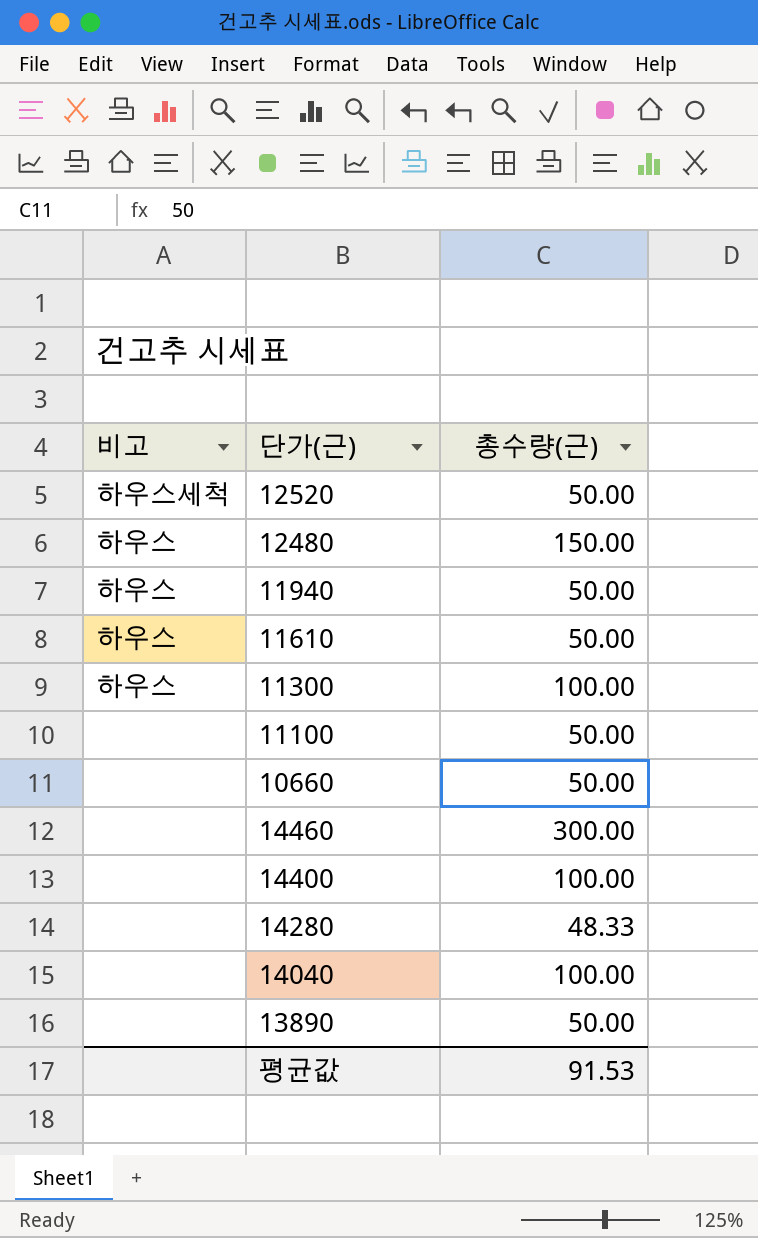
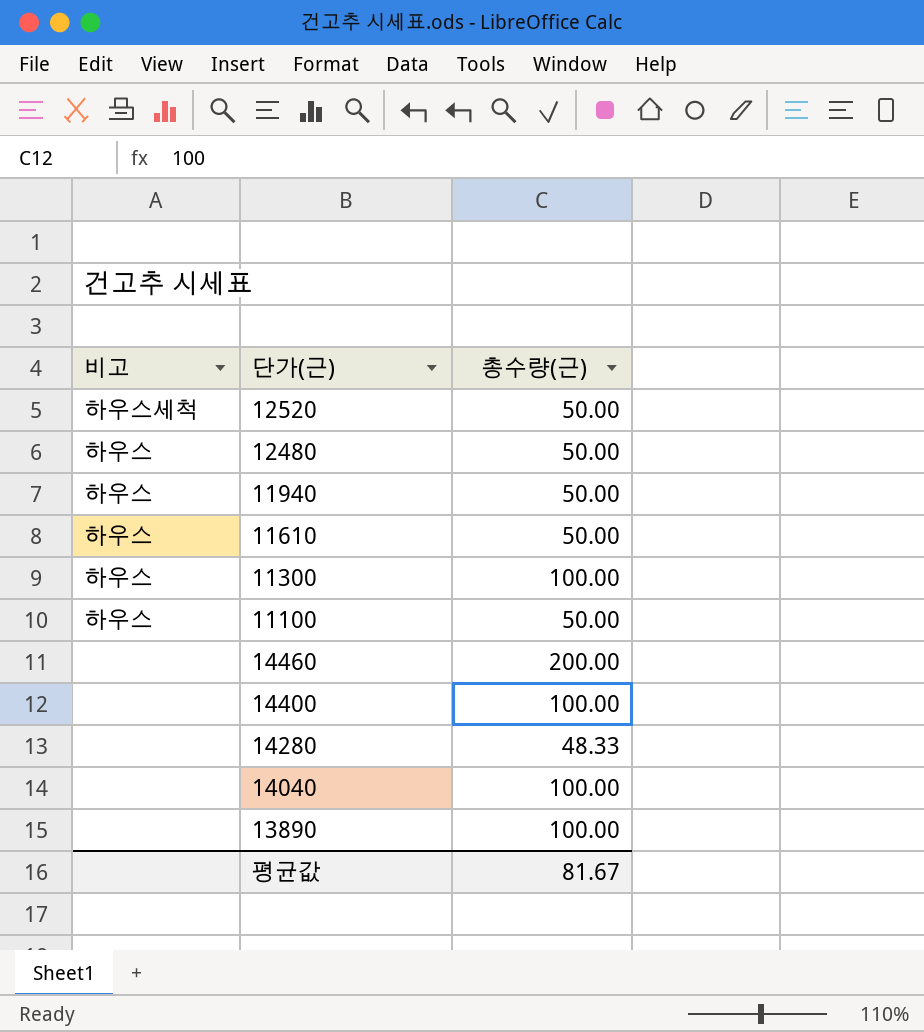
row 10660: none | 50.00 -> none
12480 | 총수량(근): 150.00 -> 50.00
11100 | 비고: none -> 하우스
14460 | 총수량(근): 300.00 -> 200.00
13890 | 총수량(근): 50.00 -> 100.00
평균값 | 총수량(근): 91.53 -> 81.67

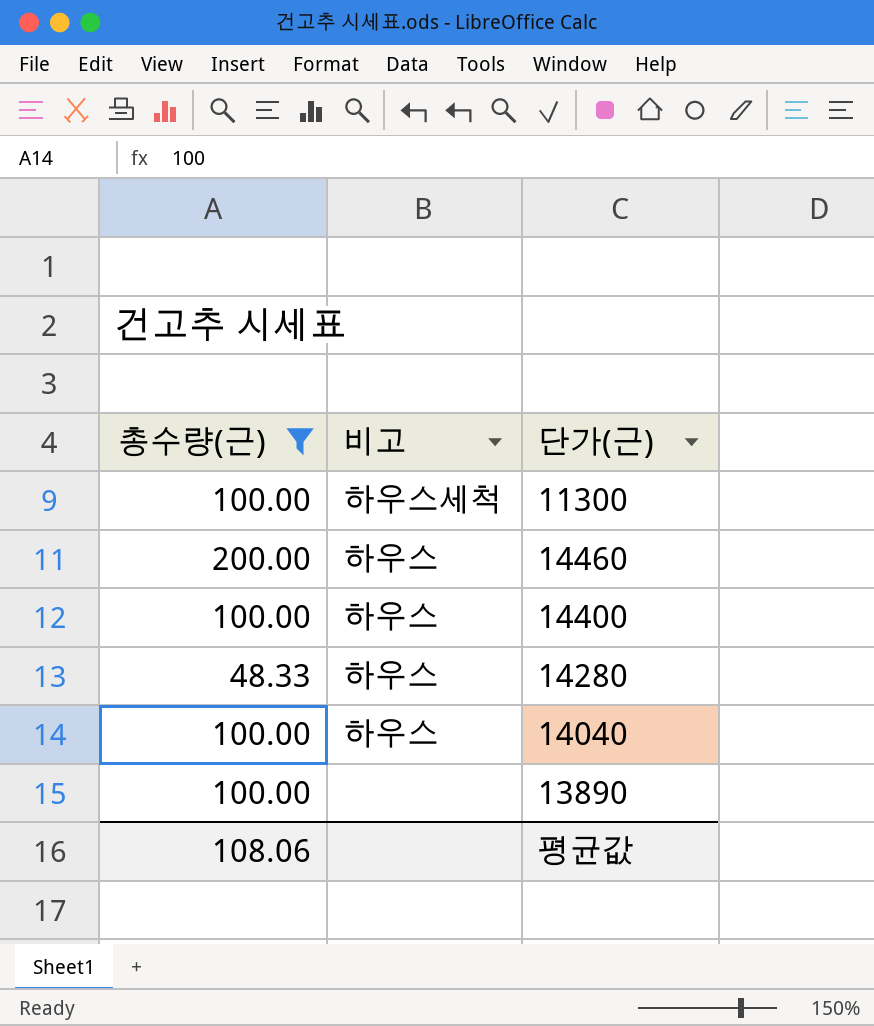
filter: none -> 총수량(근) != 50.00
column 총수량(근) | position: 3 -> 1
11300 | 비고: 하우스 -> 하우스세척
14460 | 비고: none -> 하우스
14400 | 비고: none -> 하우스
14280 | 비고: none -> 하우스
14040 | 비고: none -> 하우스
평균값 | 총수량(근): 81.67 -> 108.06

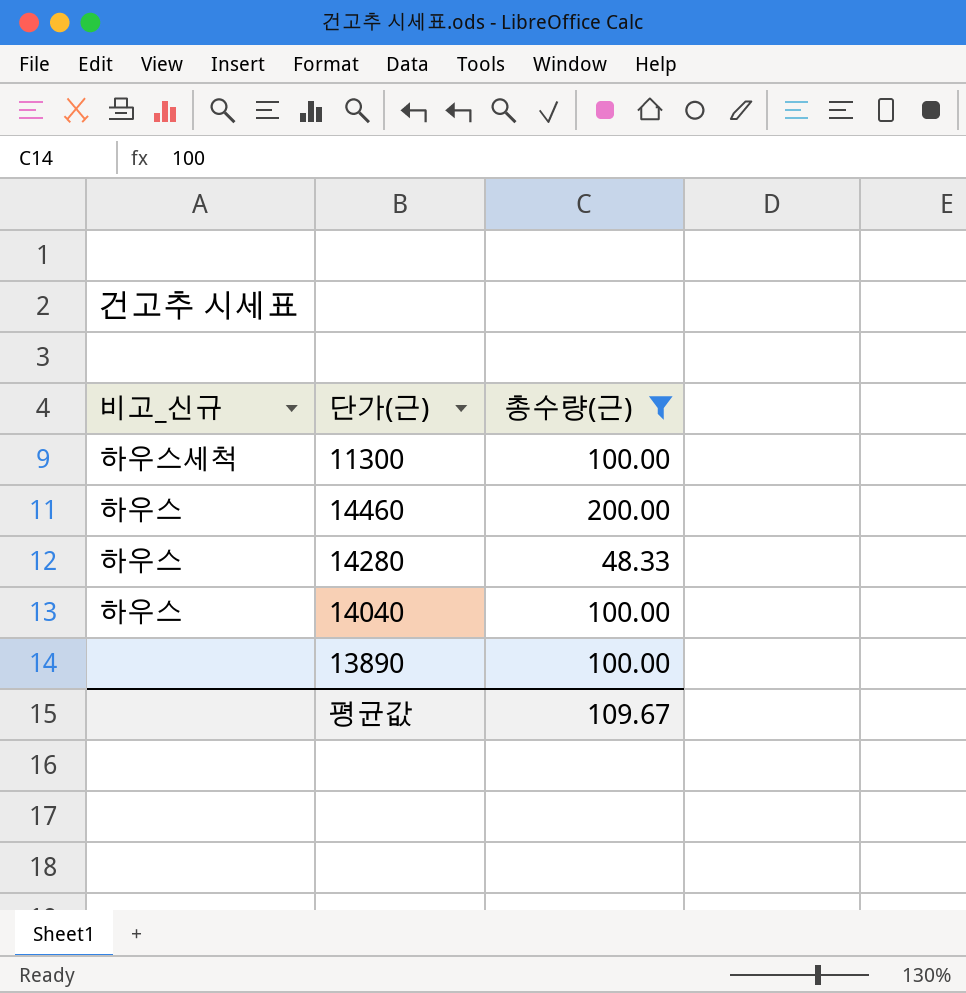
column name: 비고 -> 비고_신규
column 총수량(근) | position: 1 -> 3
row 14400: 100.00 | 하우스 -> none
평균값 | 총수량(근): 108.06 -> 109.67

